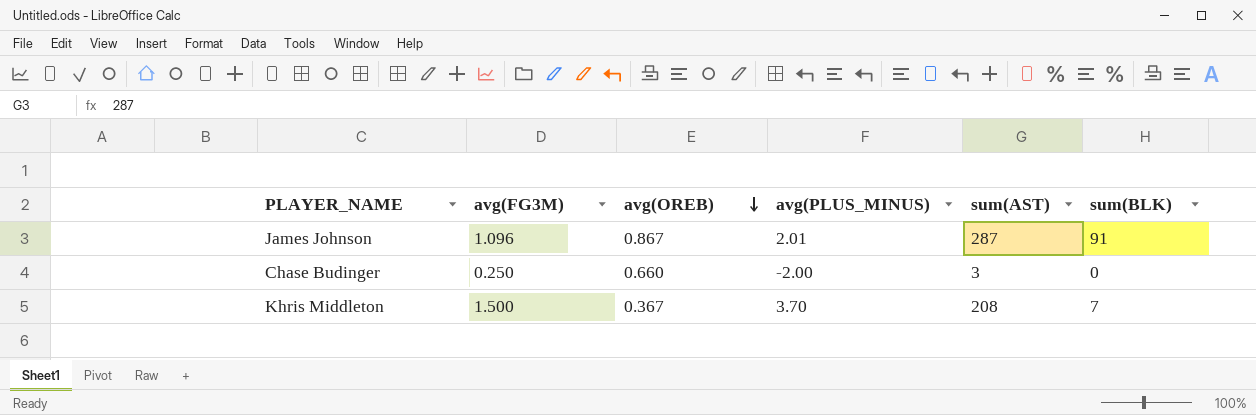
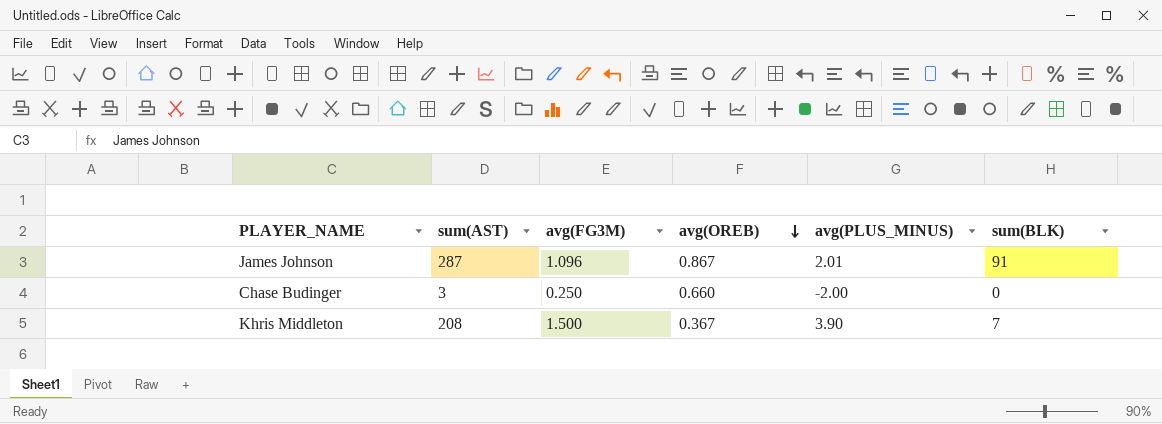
column sum(AST) | position: 5 -> 2
Khris Middleton | avg(PLUS_MINUS): 3.70 -> 3.90

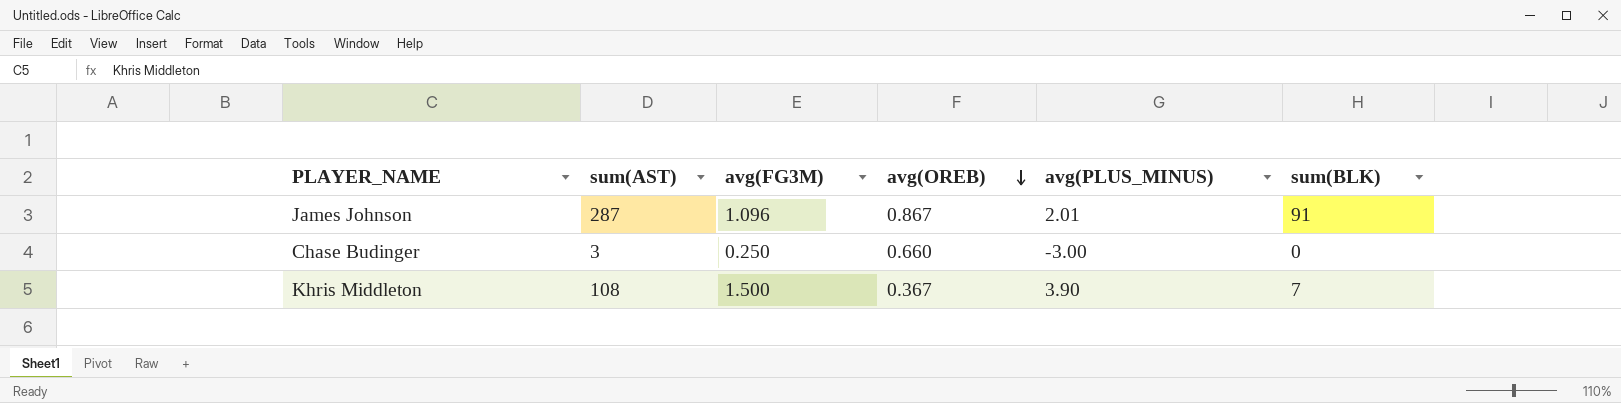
Chase Budinger | avg(PLUS_MINUS): -2.00 -> -3.00
Khris Middleton | sum(AST): 208 -> 108

